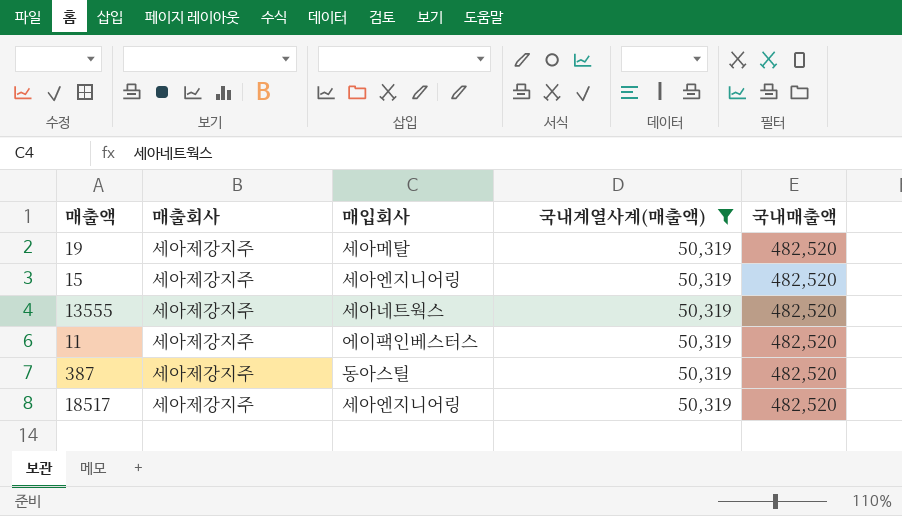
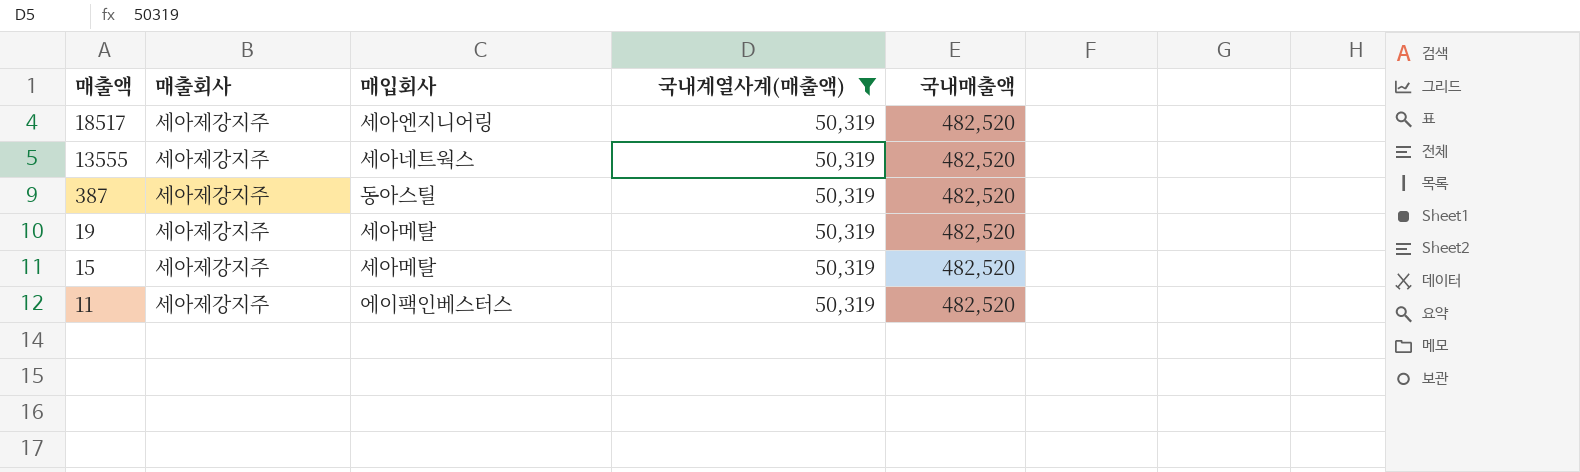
row order: none -> 매출액 descending
15 | 매입회사: 세아엔지니어링 -> 세아메탈

